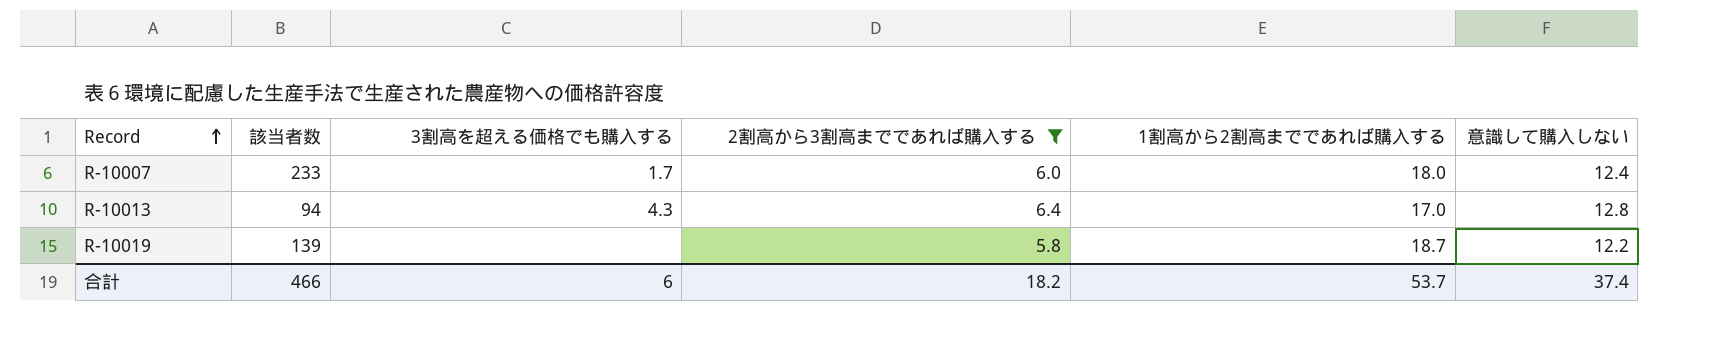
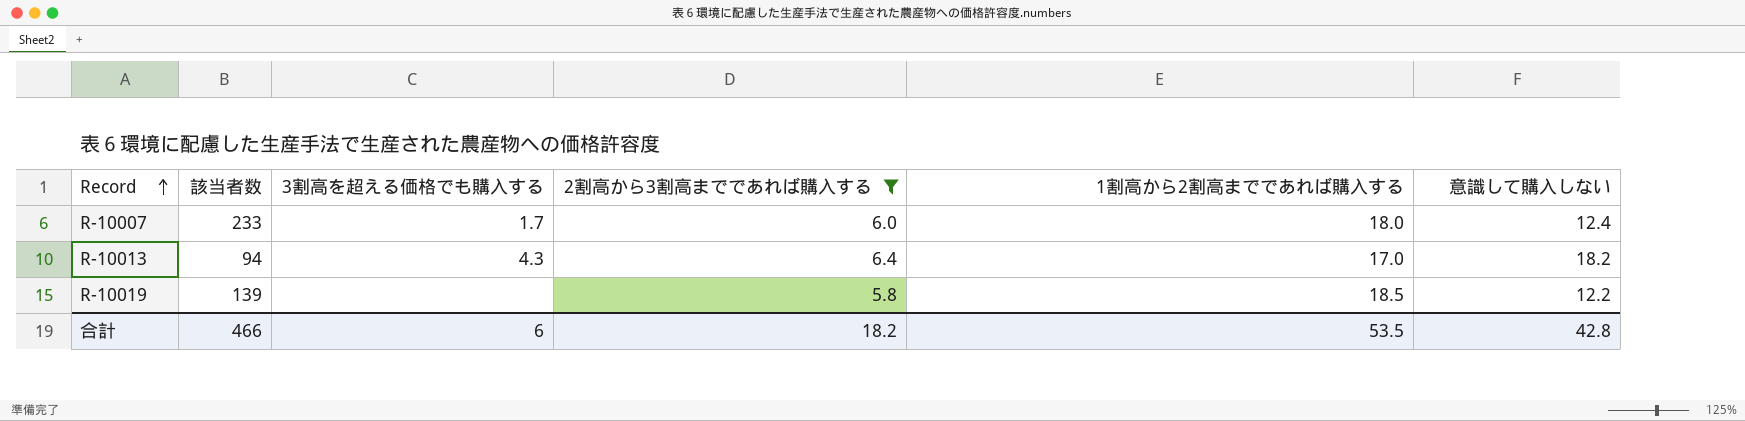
R-10013 | 意識して購入しない: 12.8 -> 18.2
R-10019 | 1割高から2割高までであれば購入する: 18.7 -> 18.5
合計 | 1割高から2割高までであれば購入する: 53.7 -> 53.5
合計 | 意識して購入しない: 37.4 -> 42.8

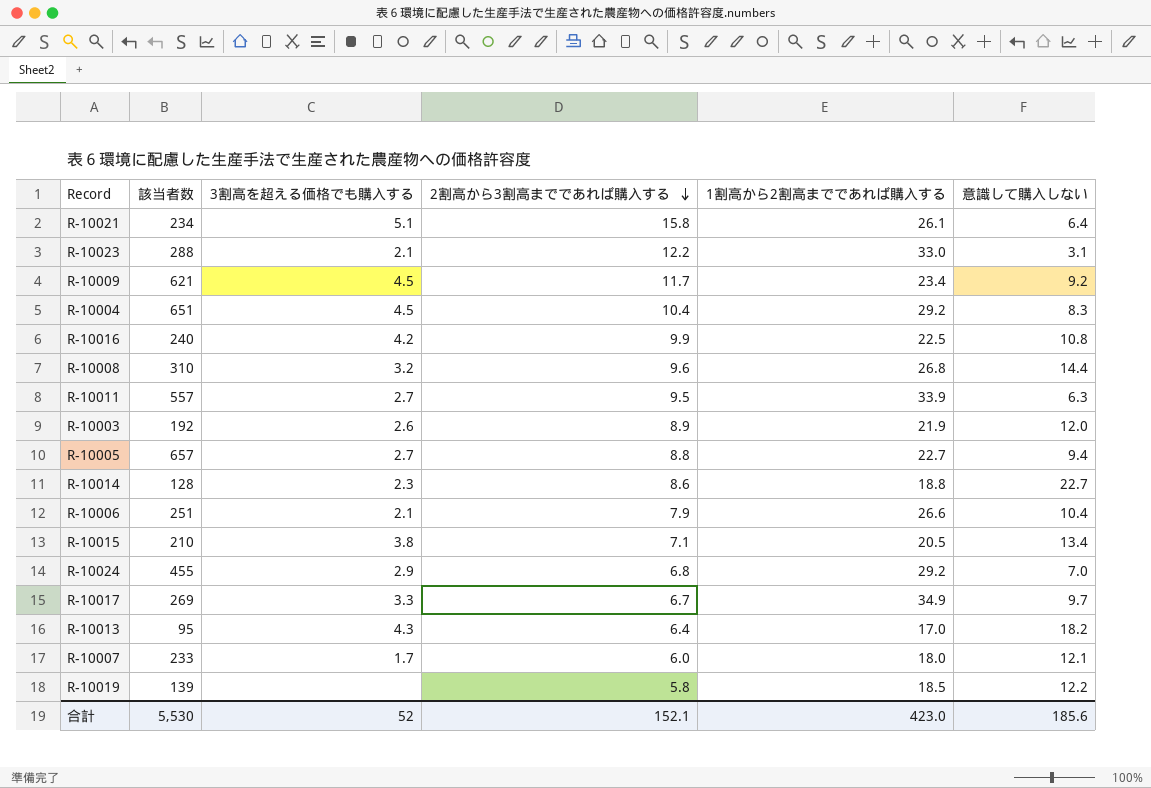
filter: 2割高から3割高までであれば購入する <= 6.4 -> none
row order: Record ascending -> 2割高から3割高までであれば購入する descending
R-10013 | 該当者数: 94 -> 95
R-10007 | 意識して購入しない: 12.4 -> 12.1
合計 | 該当者数: 466 -> 5,530
合計 | 3割高を超える価格でも購入する: 6 -> 52
合計 | 2割高から3割高までであれば購入する: 18.2 -> 152.1
合計 | 1割高から2割高までであれば購入する: 53.5 -> 423.0
合計 | 意識して購入しない: 42.8 -> 185.6

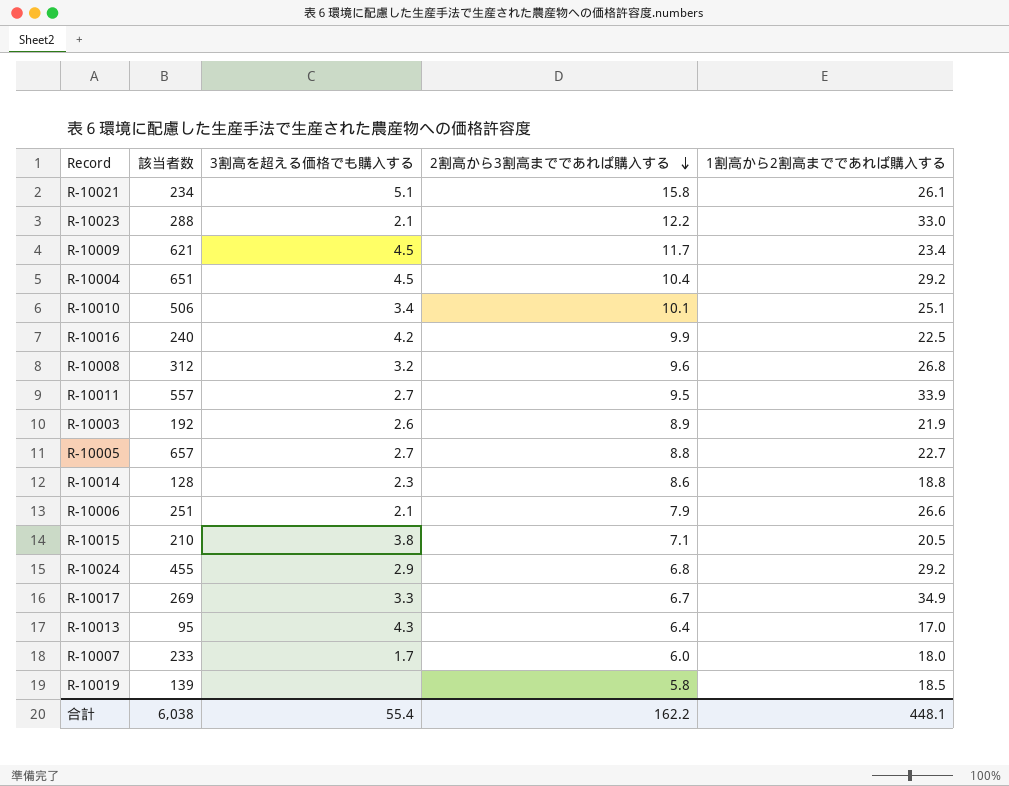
column 意識して購入しない | position: 6 -> none
row R-10010: none -> 506 | 3.4 | 10.1 | 25.1
R-10008 | 該当者数: 310 -> 312
合計 | 該当者数: 5,530 -> 6,038
合計 | 3割高を超える価格でも購入する: 52 -> 55.4
合計 | 2割高から3割高までであれば購入する: 152.1 -> 162.2
合計 | 1割高から2割高までであれば購入する: 423.0 -> 448.1

